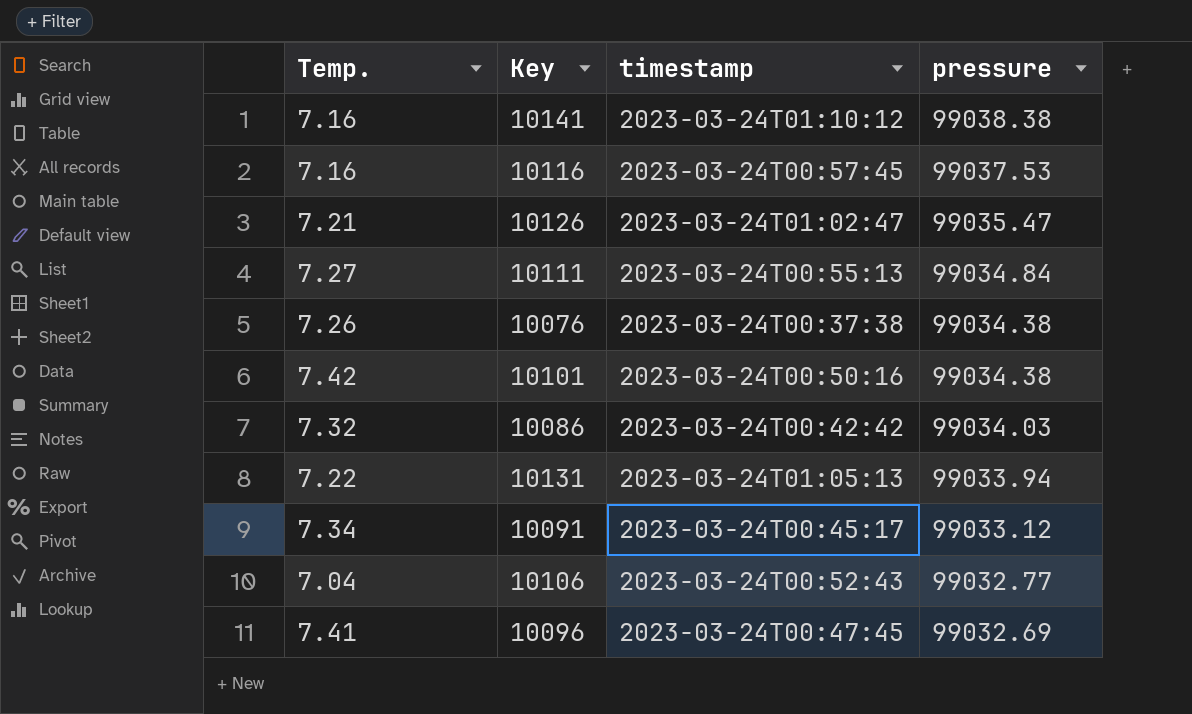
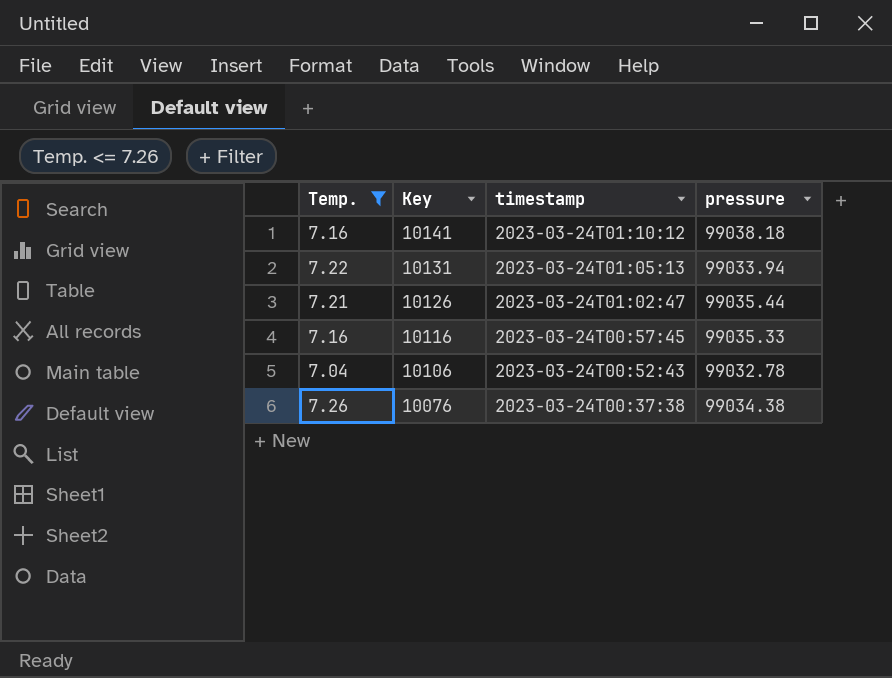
filter: none -> Temp. <= 7.26
row order: pressure descending -> Key descending
10141 | pressure: 99038.38 -> 99038.18
10126 | pressure: 99035.47 -> 99035.44
10116 | pressure: 99037.53 -> 99035.33
10106 | pressure: 99032.77 -> 99032.78

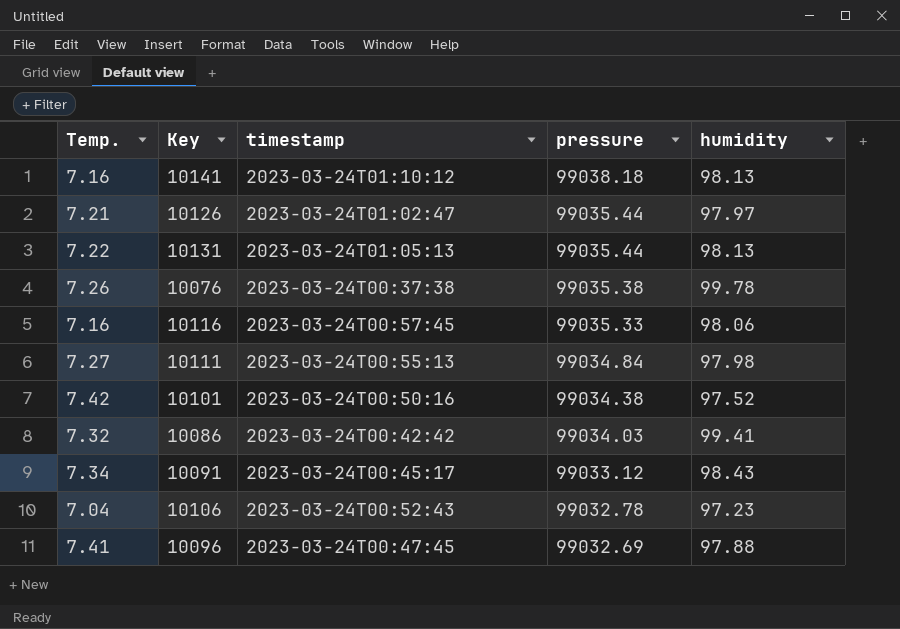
filter: Temp. <= 7.26 -> none
row order: Key descending -> pressure descending
column humidity | position: none -> 5
10131 | pressure: 99033.94 -> 99035.44
10076 | pressure: 99034.38 -> 99035.38

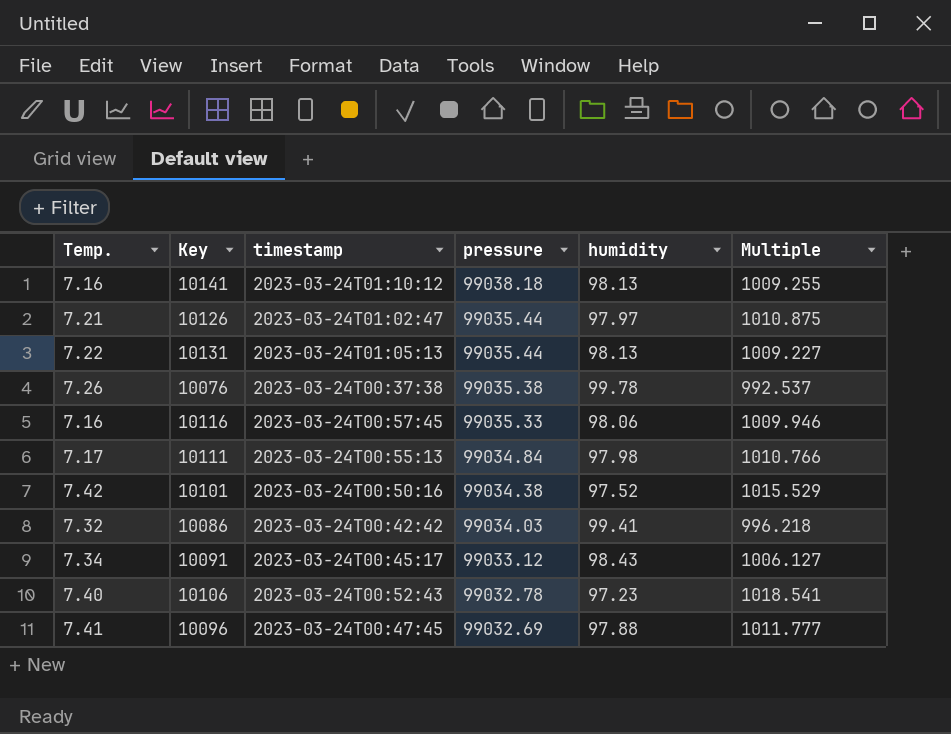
column Multiple | formula: none -> [pressure] / [humidity]
10111 | Temp.: 7.27 -> 7.17
10106 | Temp.: 7.04 -> 7.40

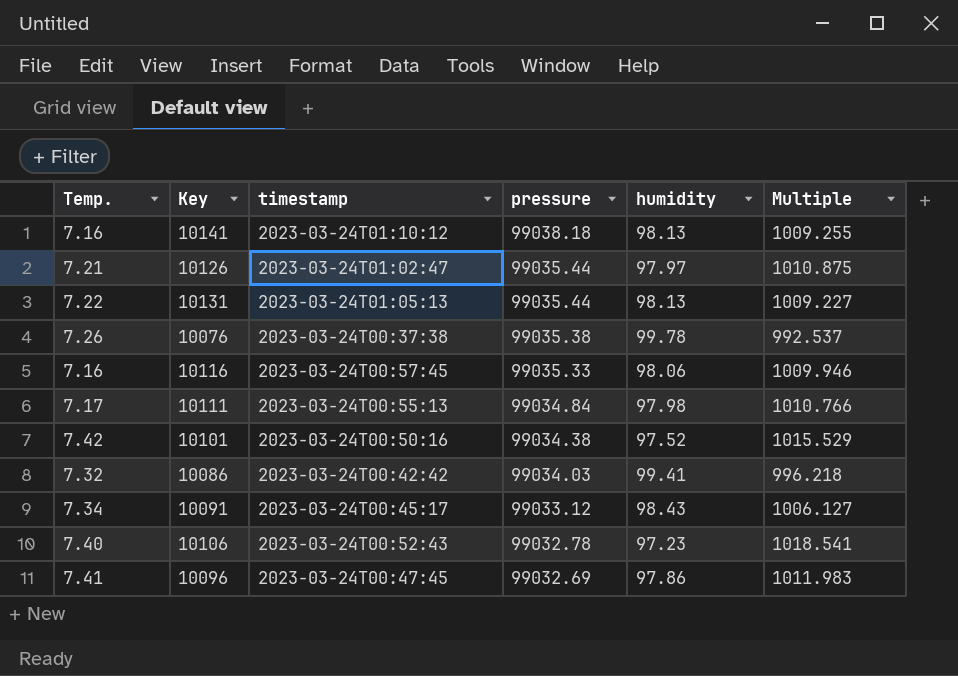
10096 | humidity: 97.88 -> 97.86
10096 | Multiple: 1011.777 -> 1011.983

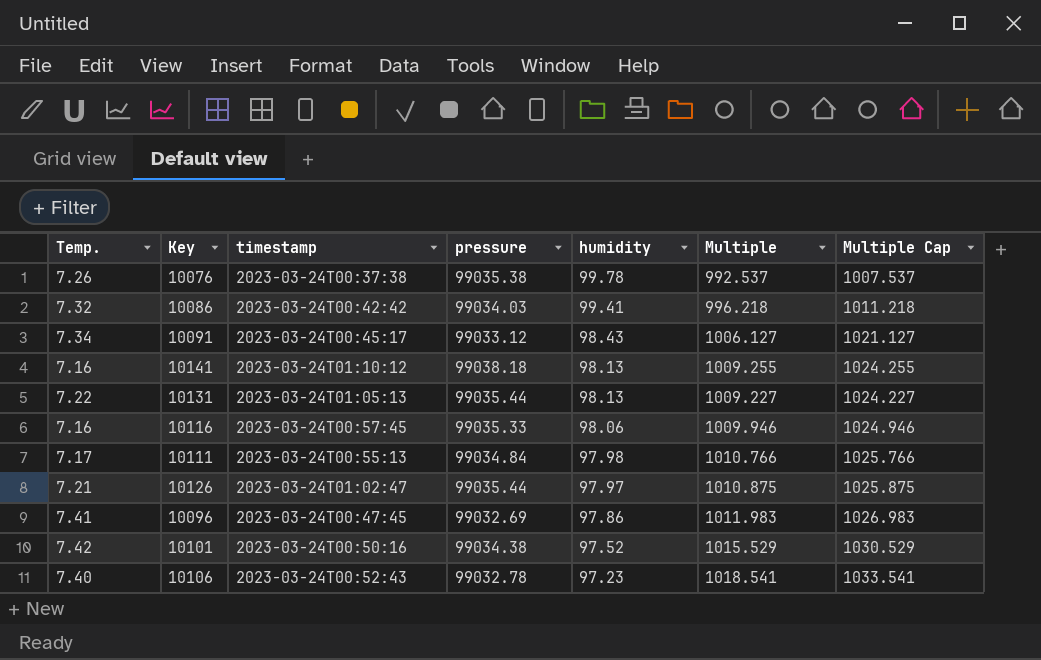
row order: pressure descending -> humidity descending
column Multiple Cap | formula: none -> [Multiple] + 15

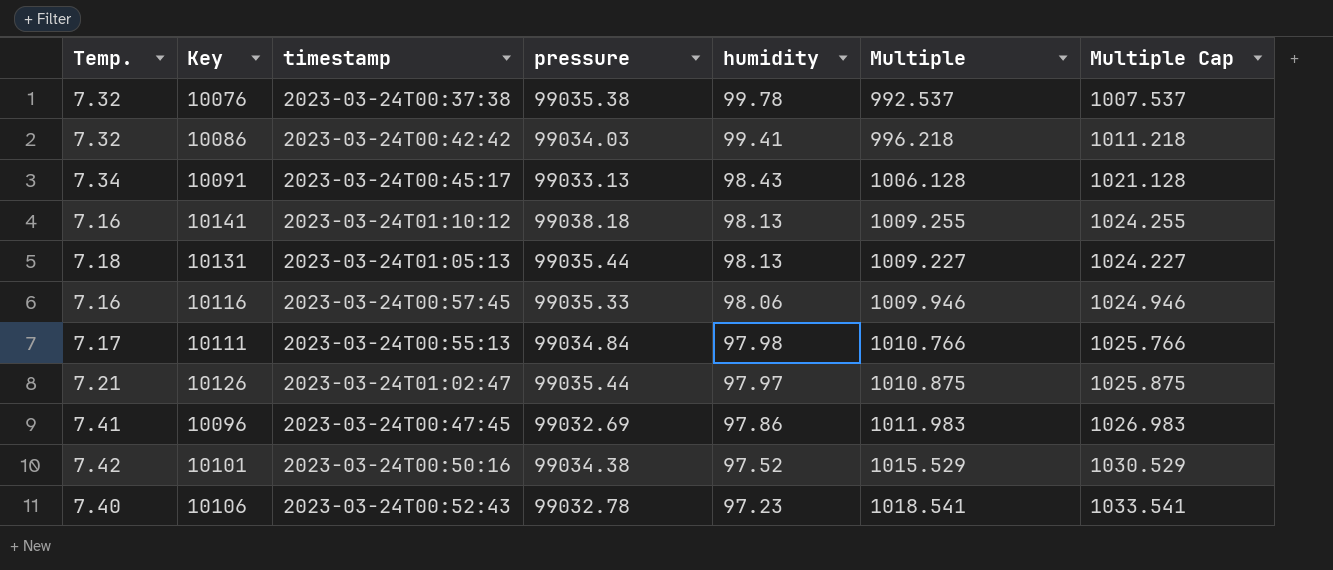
10076 | Temp.: 7.26 -> 7.32
10091 | pressure: 99033.12 -> 99033.13
10091 | Multiple: 1006.127 -> 1006.128
10091 | Multiple Cap: 1021.127 -> 1021.128
10131 | Temp.: 7.22 -> 7.18

